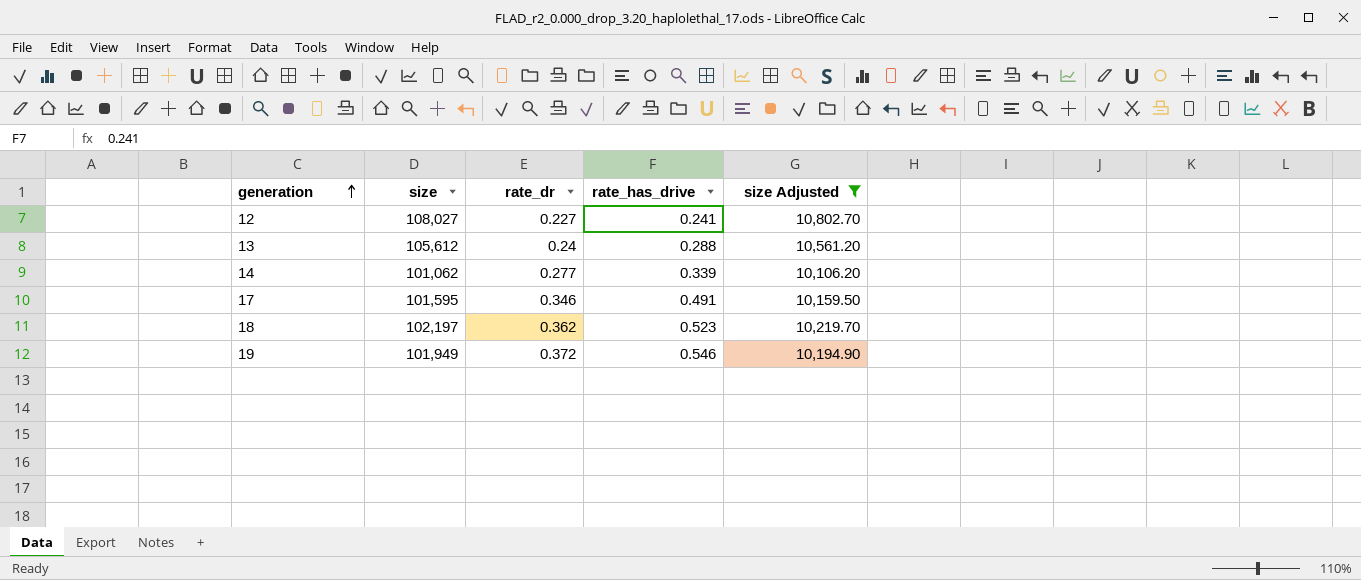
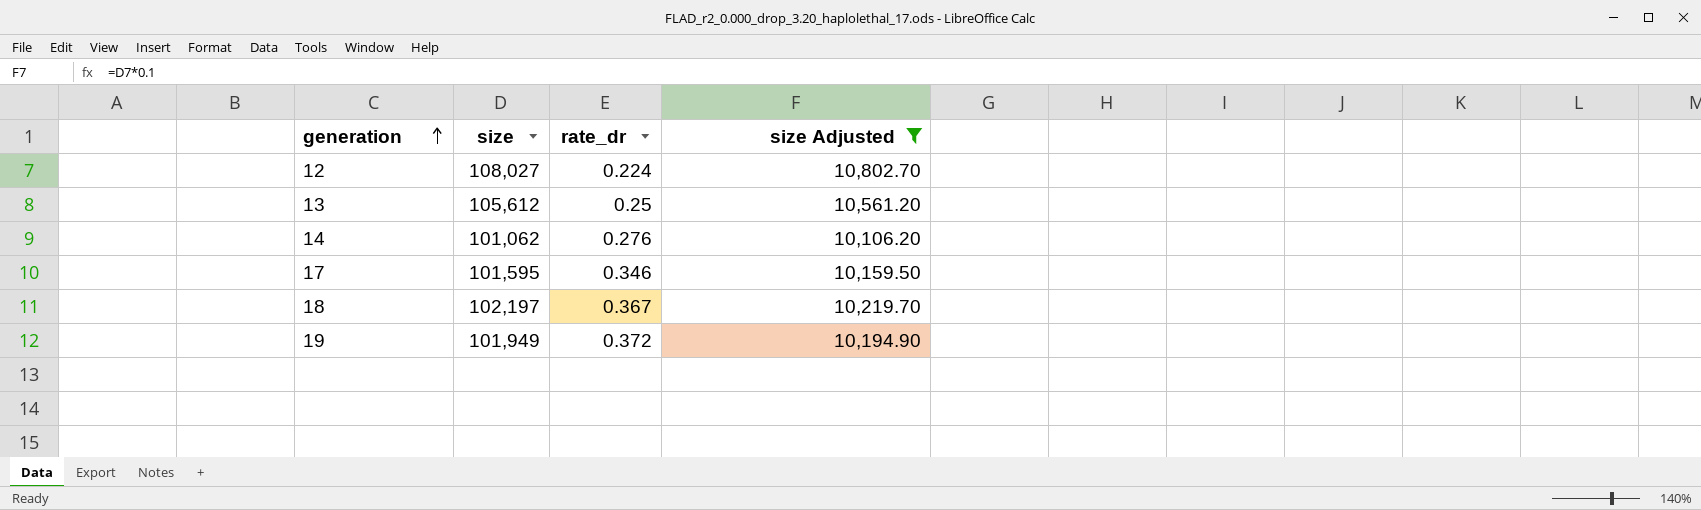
column rate_has_drive | position: 4 -> none
12 | rate_dr: 0.227 -> 0.224
13 | rate_dr: 0.24 -> 0.25
14 | rate_dr: 0.277 -> 0.276
18 | rate_dr: 0.362 -> 0.367

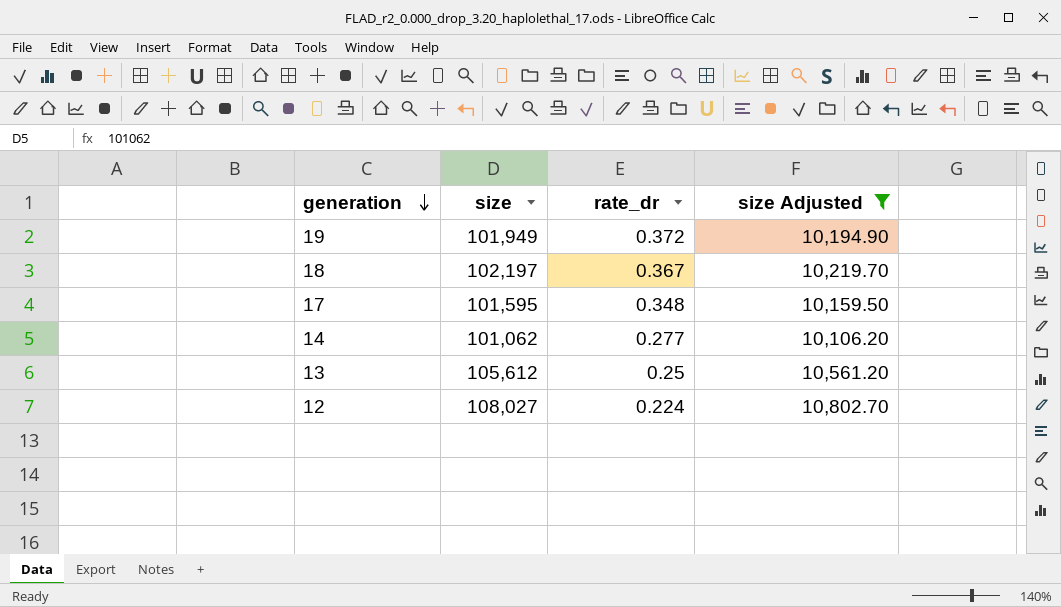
row order: generation ascending -> generation descending
17 | rate_dr: 0.346 -> 0.348
14 | rate_dr: 0.276 -> 0.277

